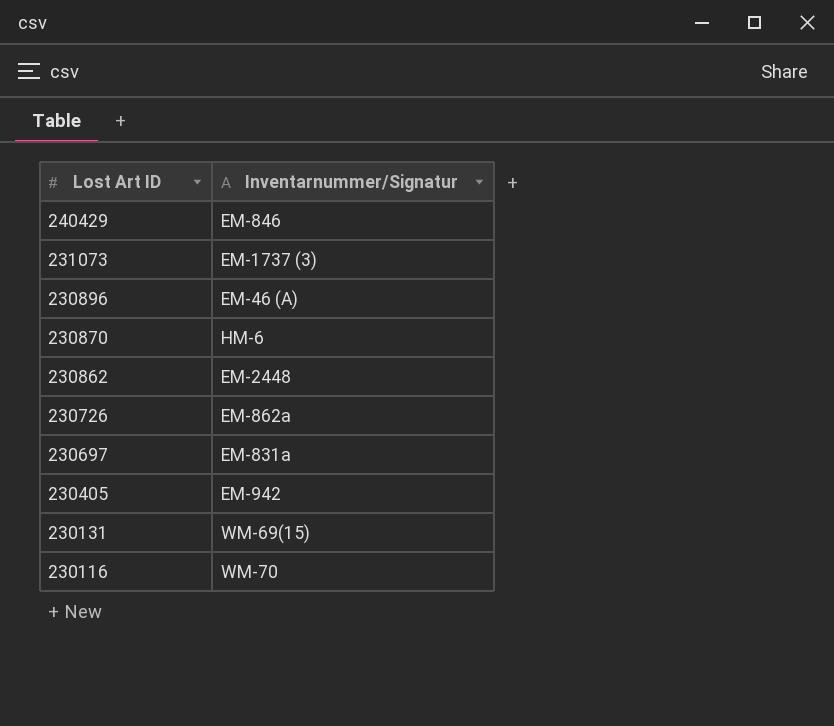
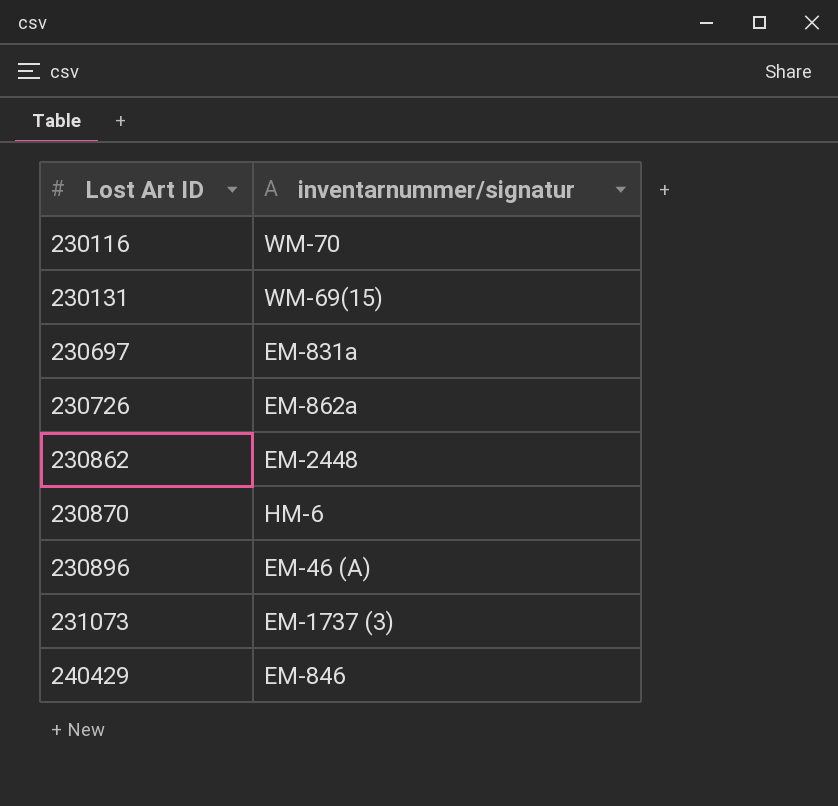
row order: Lost Art ID descending -> Lost Art ID ascending
column name: Inventarnummer/Signatur -> inventarnummer/signatur
row 230405: EM-942 -> none

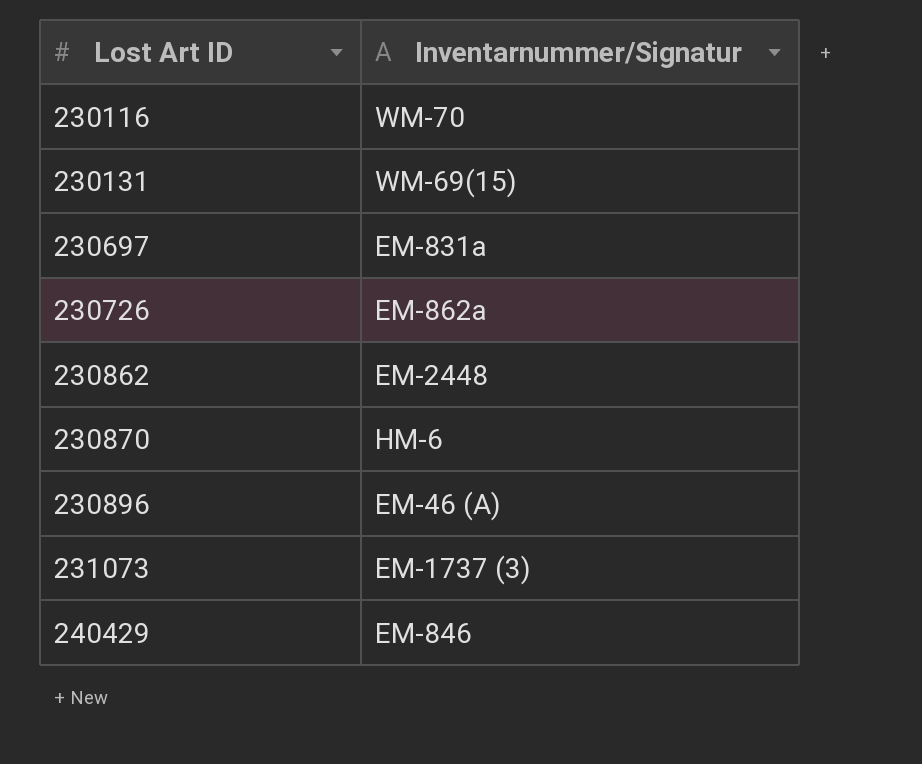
column name: inventarnummer/signatur -> Inventarnummer/Signatur

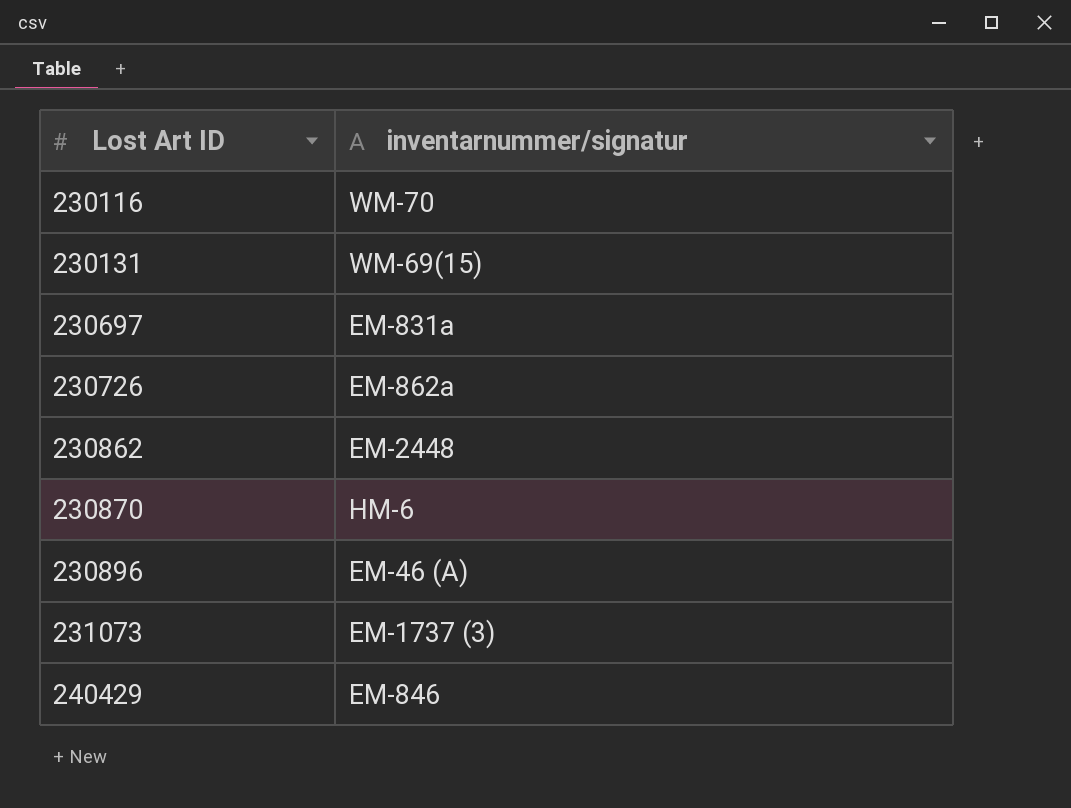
column name: Inventarnummer/Signatur -> inventarnummer/signatur

